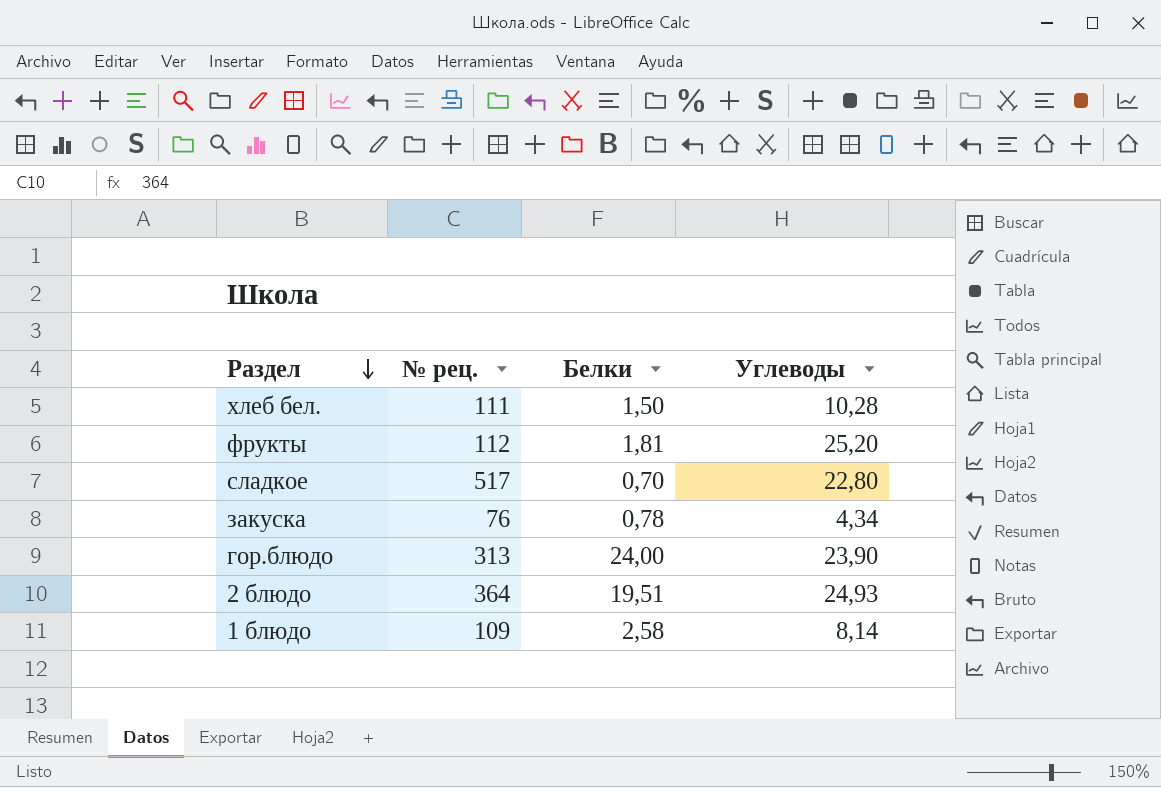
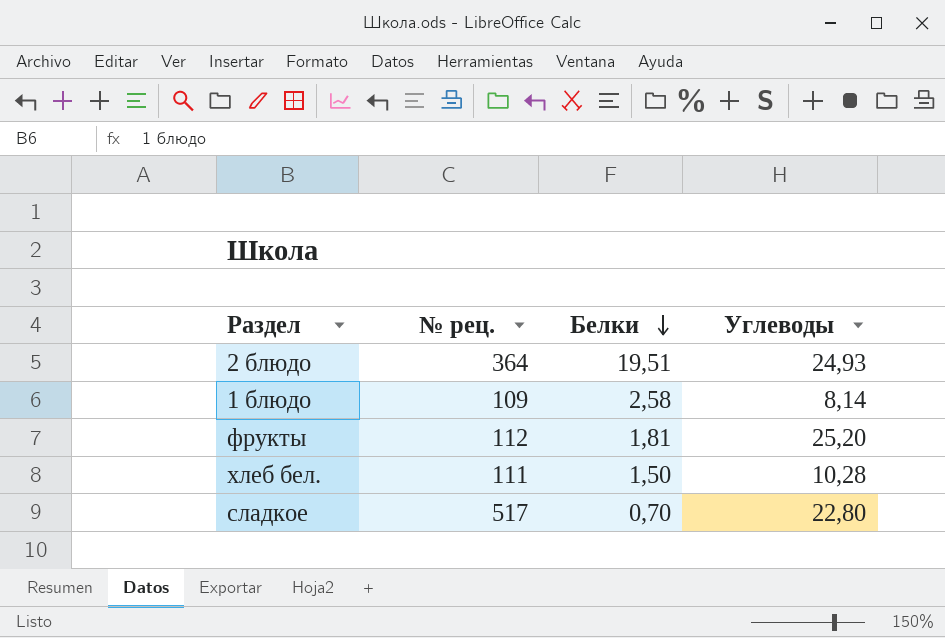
row order: Раздел descending -> Белки descending
row закуска: 76 | 0,78 | 4,34 -> none
row гор.блюдо: 313 | 24,00 | 23,90 -> none

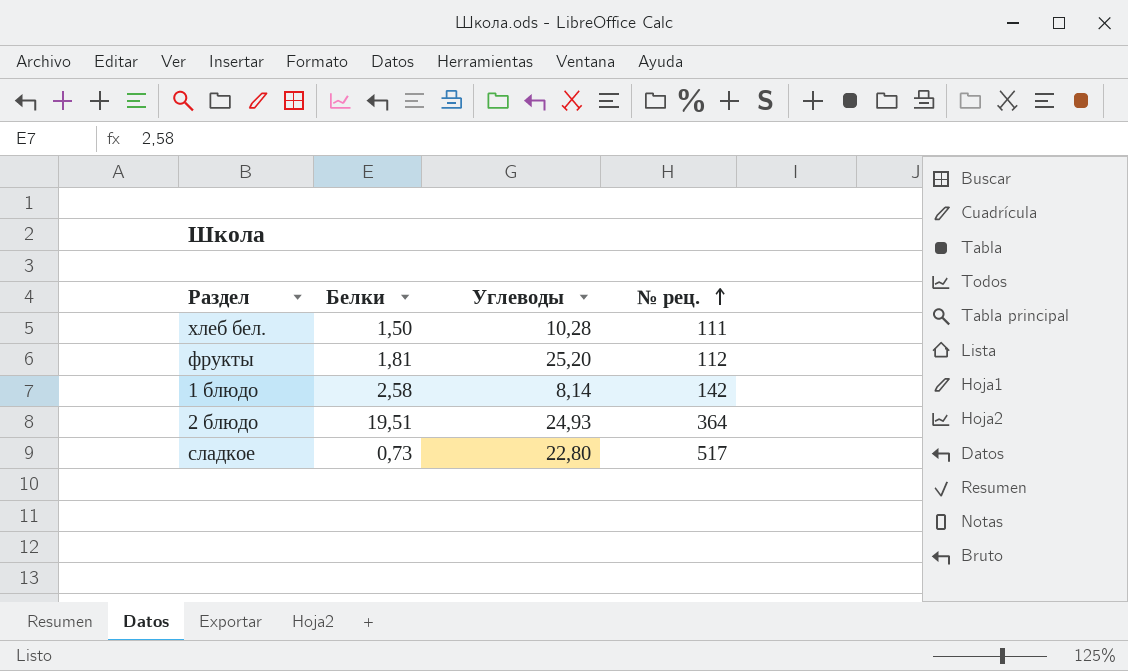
row order: Белки descending -> № рец. ascending
column № рец. | position: 2 -> 4
1 блюдо | № рец.: 109 -> 142
сладкое | Белки: 0,70 -> 0,73

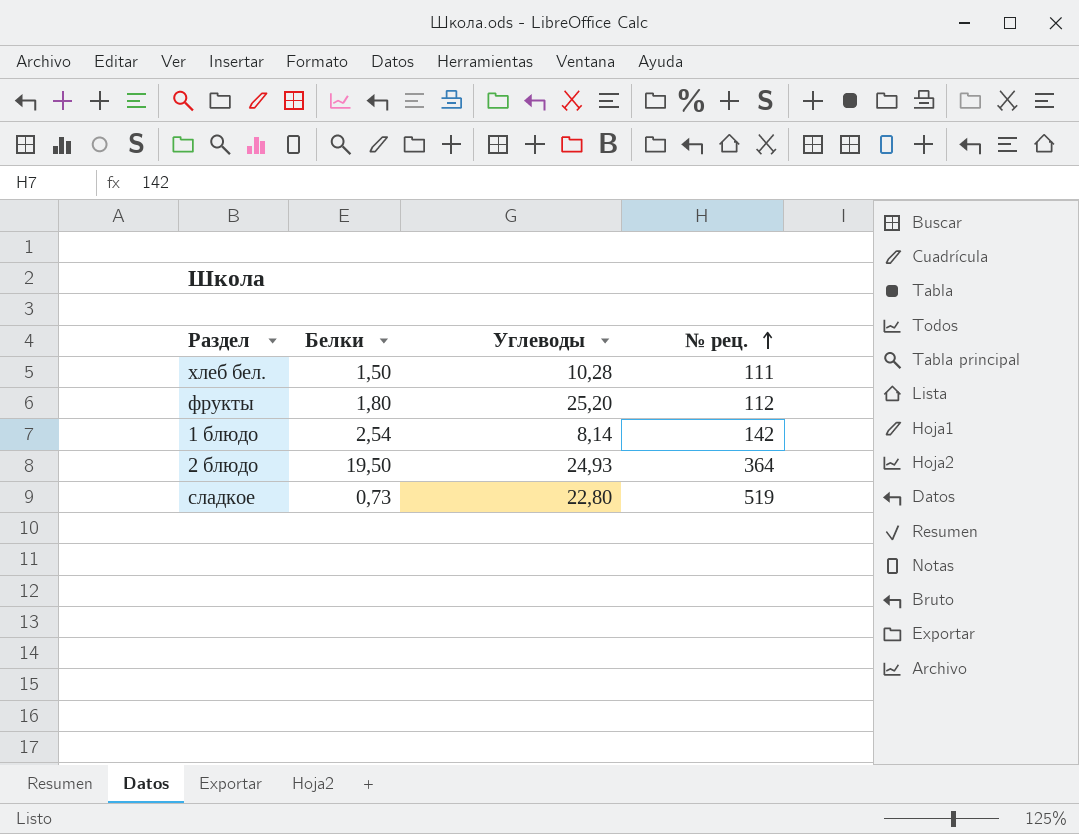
фрукты | Белки: 1,81 -> 1,80
1 блюдо | Белки: 2,58 -> 2,54
2 блюдо | Белки: 19,51 -> 19,50
сладкое | № рец.: 517 -> 519

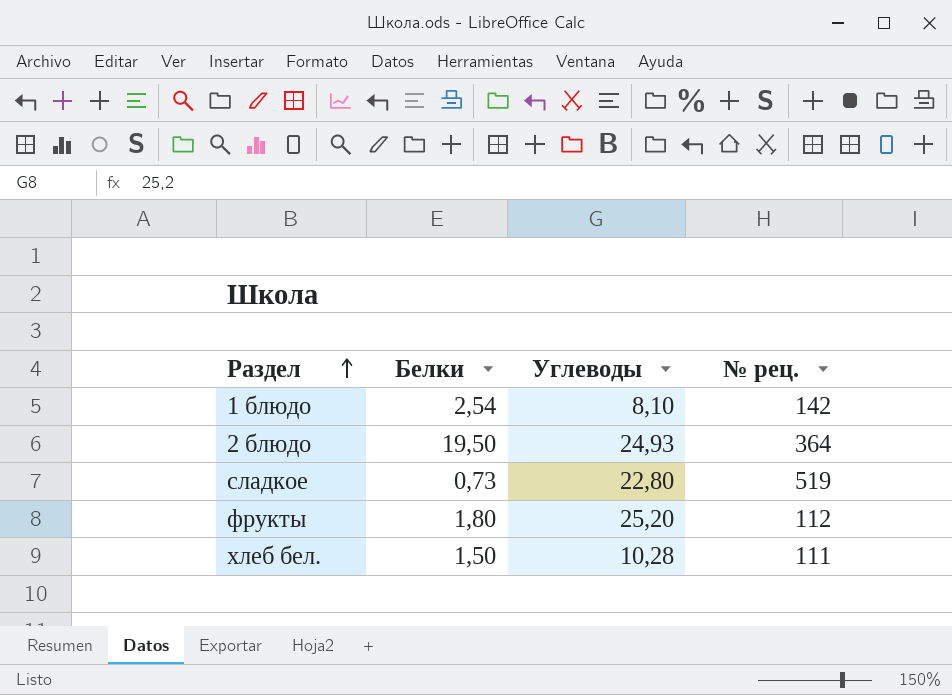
row order: № рец. ascending -> Раздел ascending
1 блюдо | Углеводы: 8,14 -> 8,10

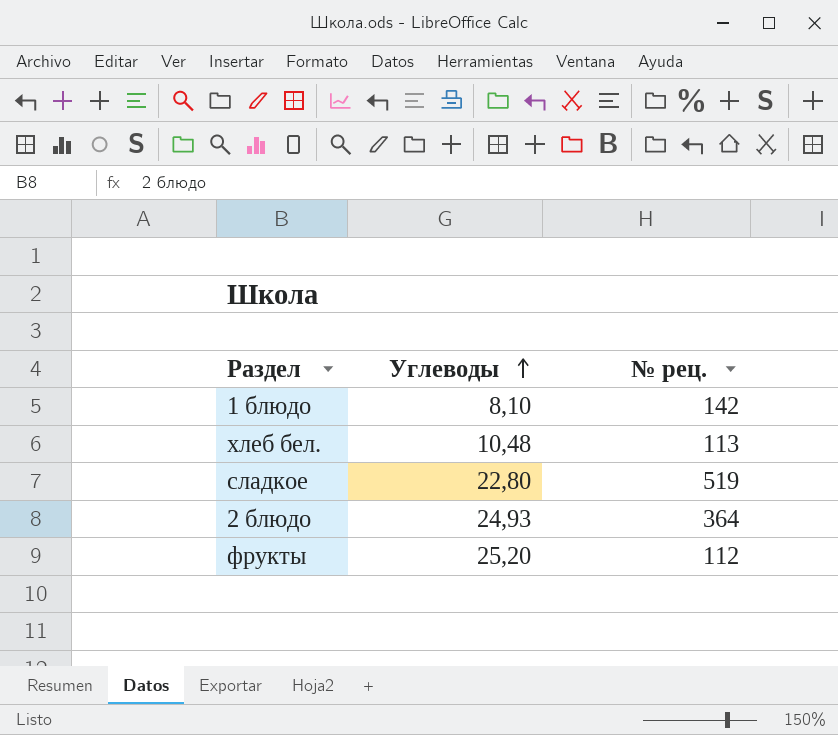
row order: Раздел ascending -> Углеводы ascending
column Белки | position: 2 -> none
хлеб бел. | Углеводы: 10,28 -> 10,48
хлеб бел. | № рец.: 111 -> 113

